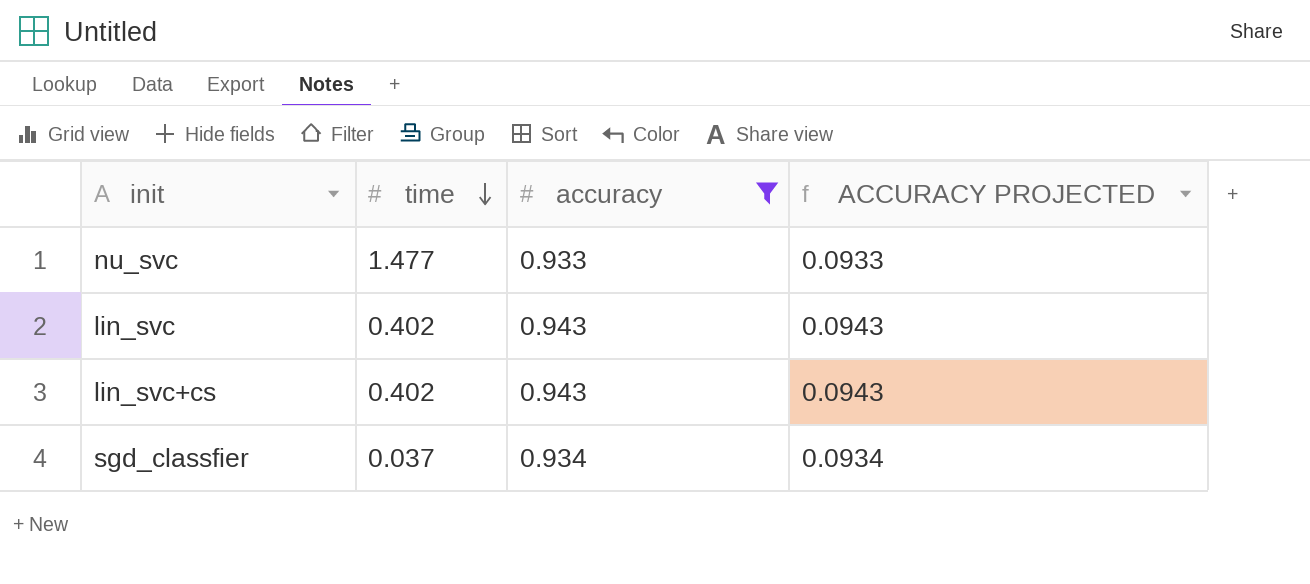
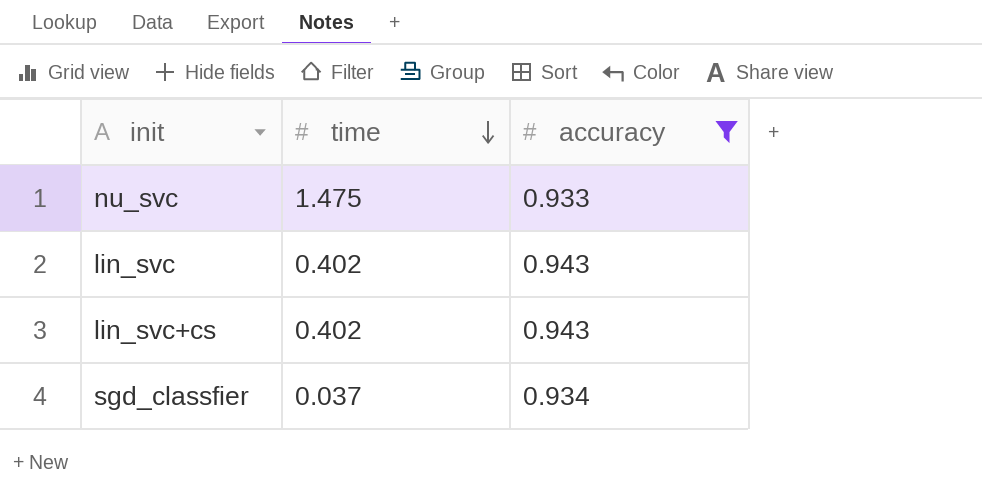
column ACCURACY PROJECTED | formula: [accuracy] * 0.1 -> none
nu_svc | time: 1.477 -> 1.475

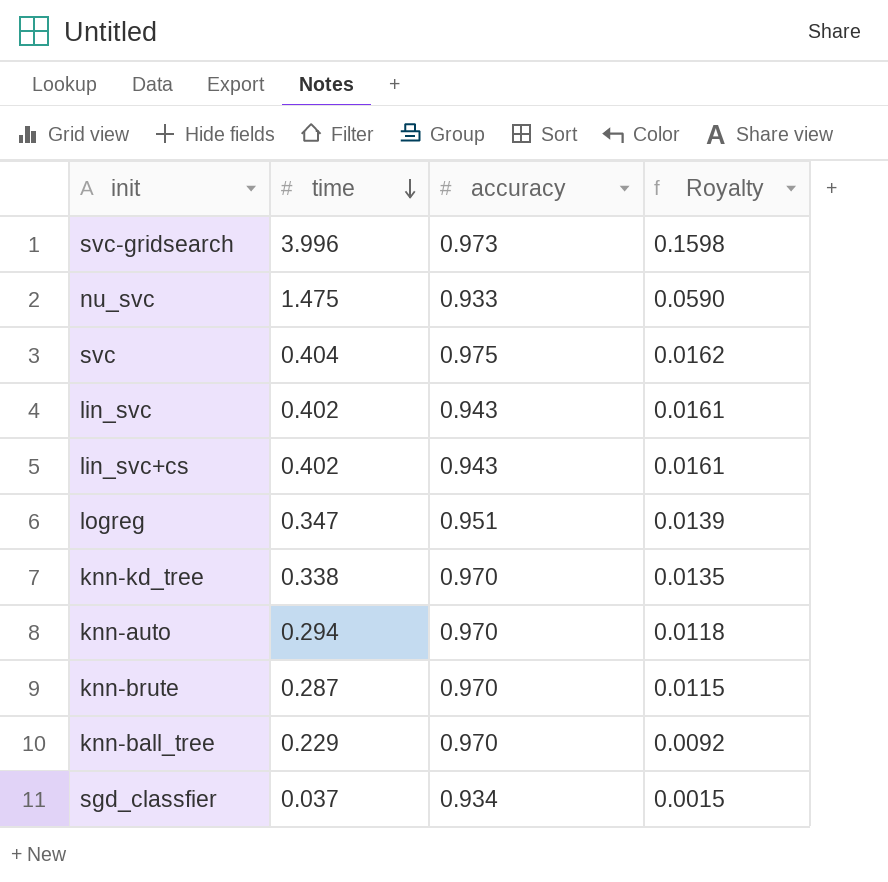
filter: accuracy <= 0.943 -> none
column Royalty | formula: none -> [time] * 0.04

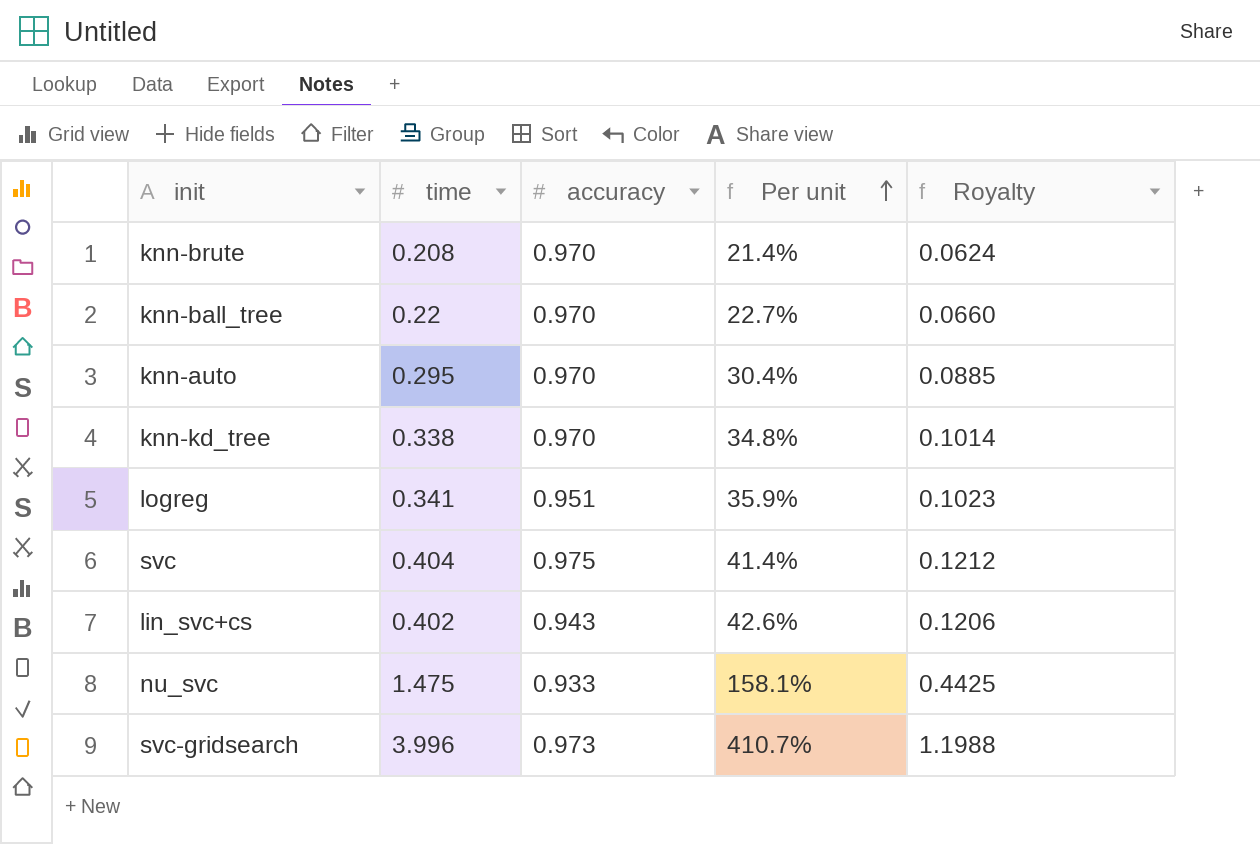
row order: time descending -> Per unit ascending
column Per unit | formula: none -> [time] / [accuracy]
column Royalty | formula: [time] * 0.04 -> [time] * 0.3
row lin_svc: 0.402 | 0.943 | 0.0161 -> none
row sgd_classfier: 0.037 | 0.934 | 0.0015 -> none
knn-brute | time: 0.287 -> 0.208
knn-ball_tree | time: 0.229 -> 0.22
knn-auto | time: 0.294 -> 0.295
logreg | time: 0.347 -> 0.341

